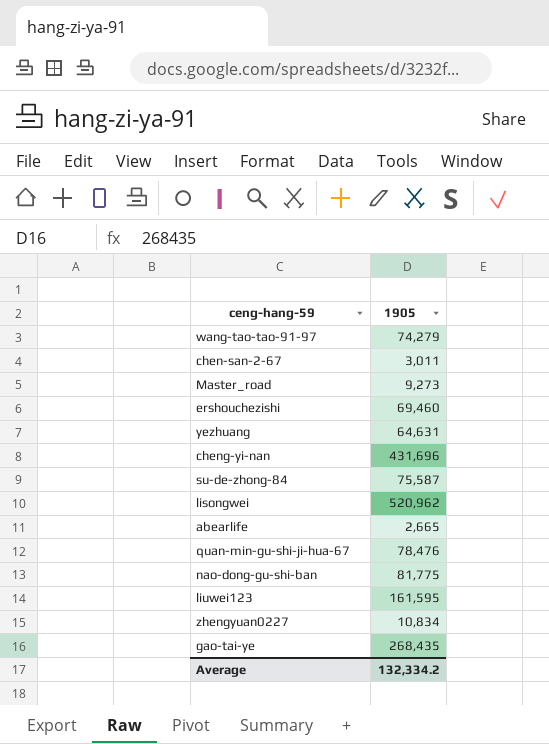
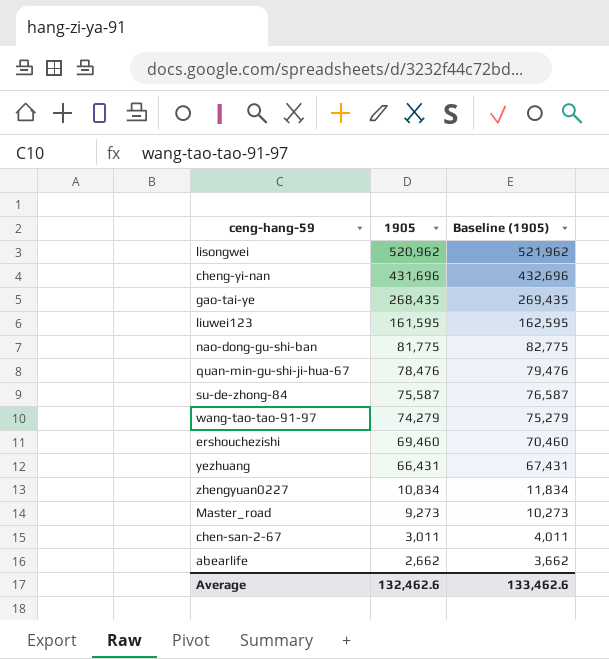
row order: none -> 1905 descending
column Baseline (1905) | formula: none -> [1905] + 1000
yezhuang | 1905: 64,631 -> 66,431
abearlife | 1905: 2,665 -> 2,662
Average | 1905: 132,334.2 -> 132,462.6

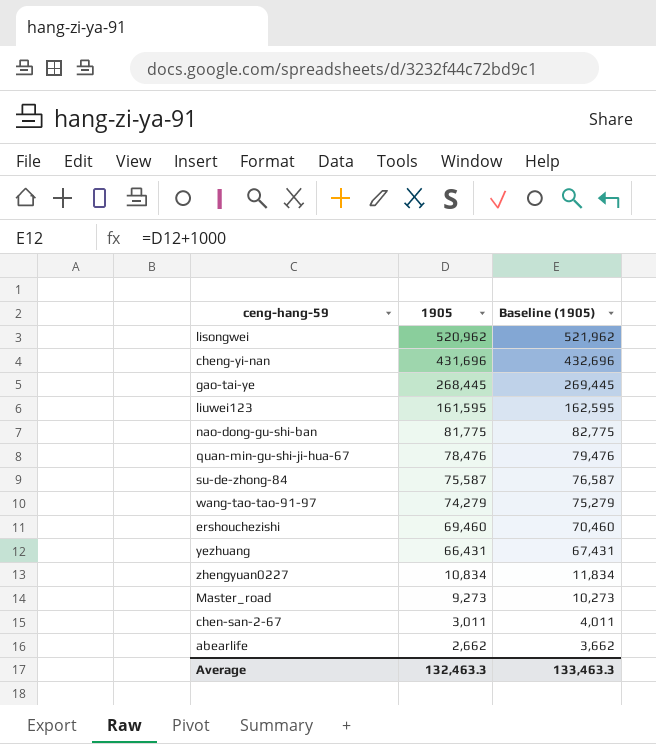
gao-tai-ye | 1905: 268,435 -> 268,445
gao-tai-ye | Baseline (1905): 269,435 -> 269,445
Average | 1905: 132,462.6 -> 132,463.3
Average | Baseline (1905): 133,462.6 -> 133,463.3

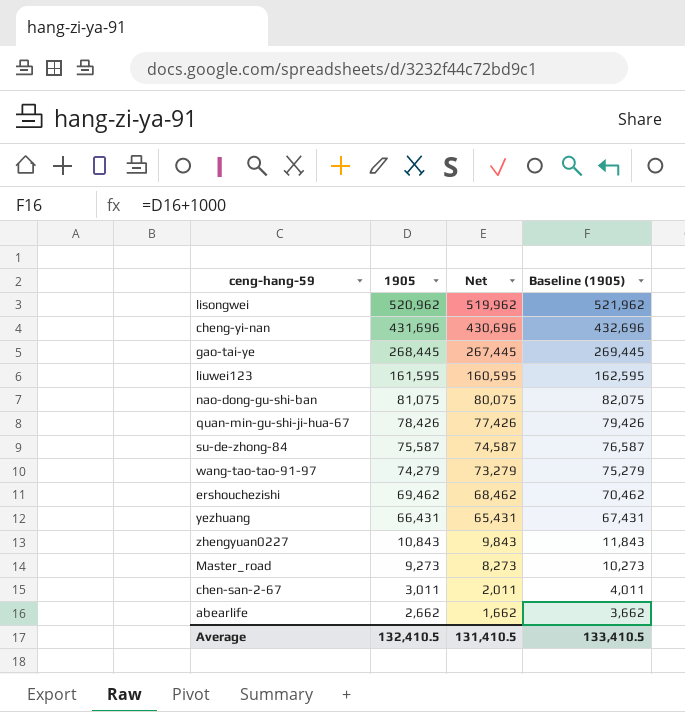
column Net | formula: none -> [1905] - 1000
nao-dong-gu-shi-ban | 1905: 81,775 -> 81,075
nao-dong-gu-shi-ban | Baseline (1905): 82,775 -> 82,075
quan-min-gu-shi-ji-hua-67 | 1905: 78,476 -> 78,426
quan-min-gu-shi-ji-hua-67 | Baseline (1905): 79,476 -> 79,426
ershouchezishi | 1905: 69,460 -> 69,462
ershouchezishi | Baseline (1905): 70,460 -> 70,462
zhengyuan0227 | 1905: 10,834 -> 10,843
zhengyuan0227 | Baseline (1905): 11,834 -> 11,843
Average | 1905: 132,463.3 -> 132,410.5
Average | Baseline (1905): 133,463.3 -> 133,410.5

